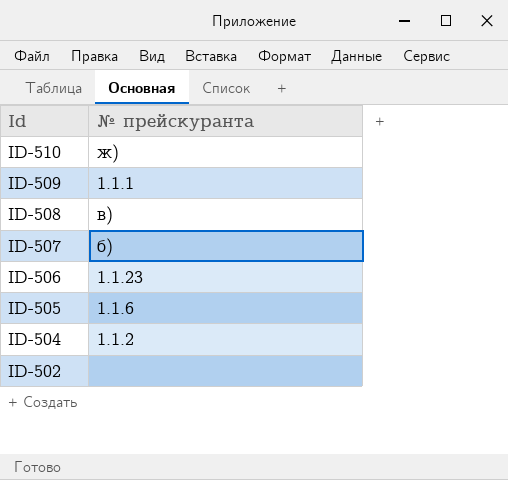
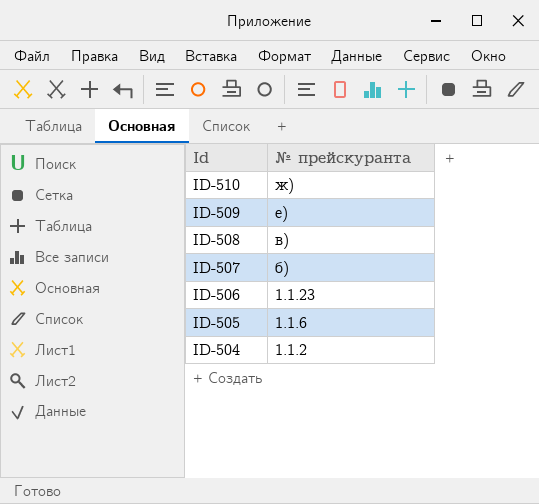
row ID-502: none -> none
ID-509 | № прейскуранта: 1.1.1 -> е)

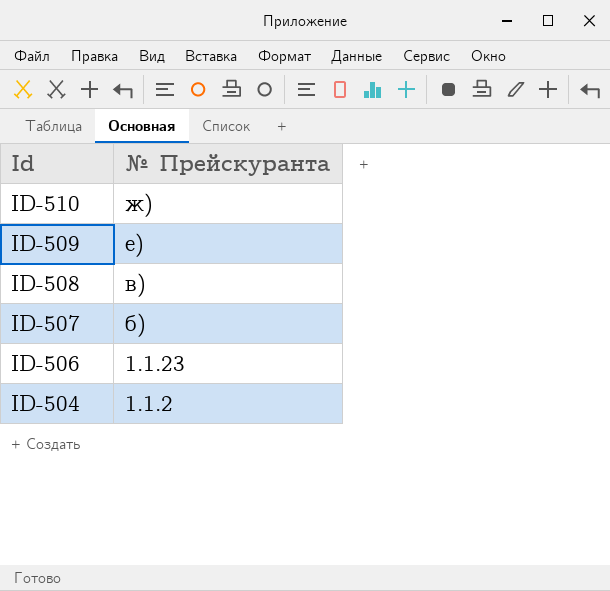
column name: № прейскуранта -> № Прейскуранта
row ID-505: 1.1.6 -> none

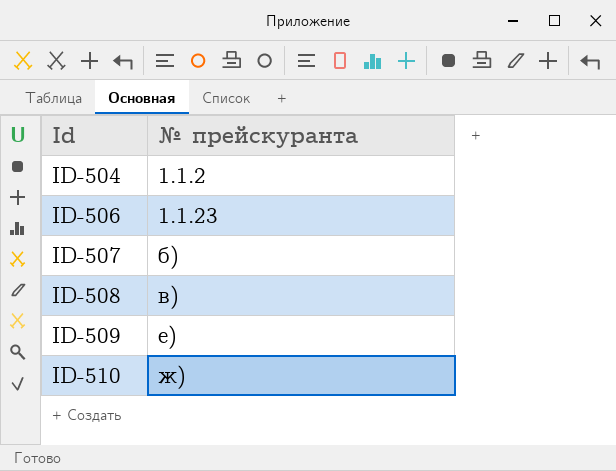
row order: Id descending -> Id ascending
column name: № Прейскуранта -> № прейскуранта

